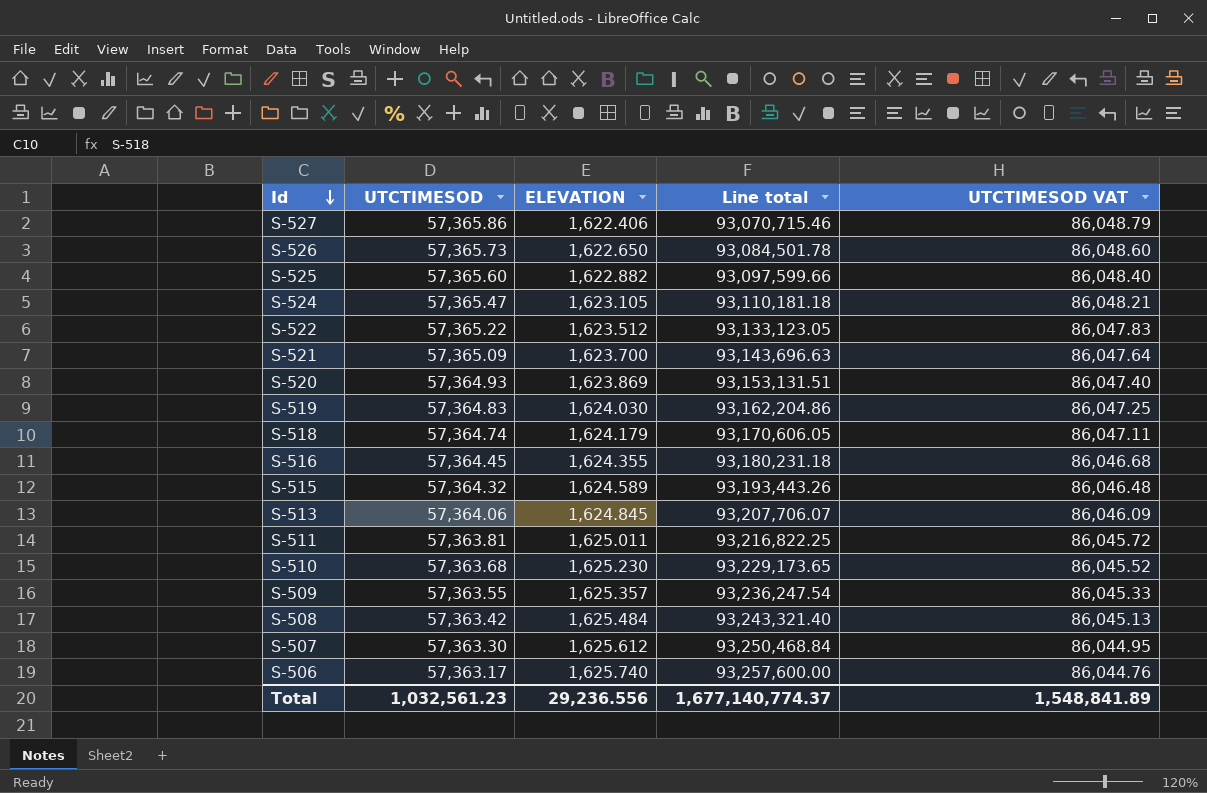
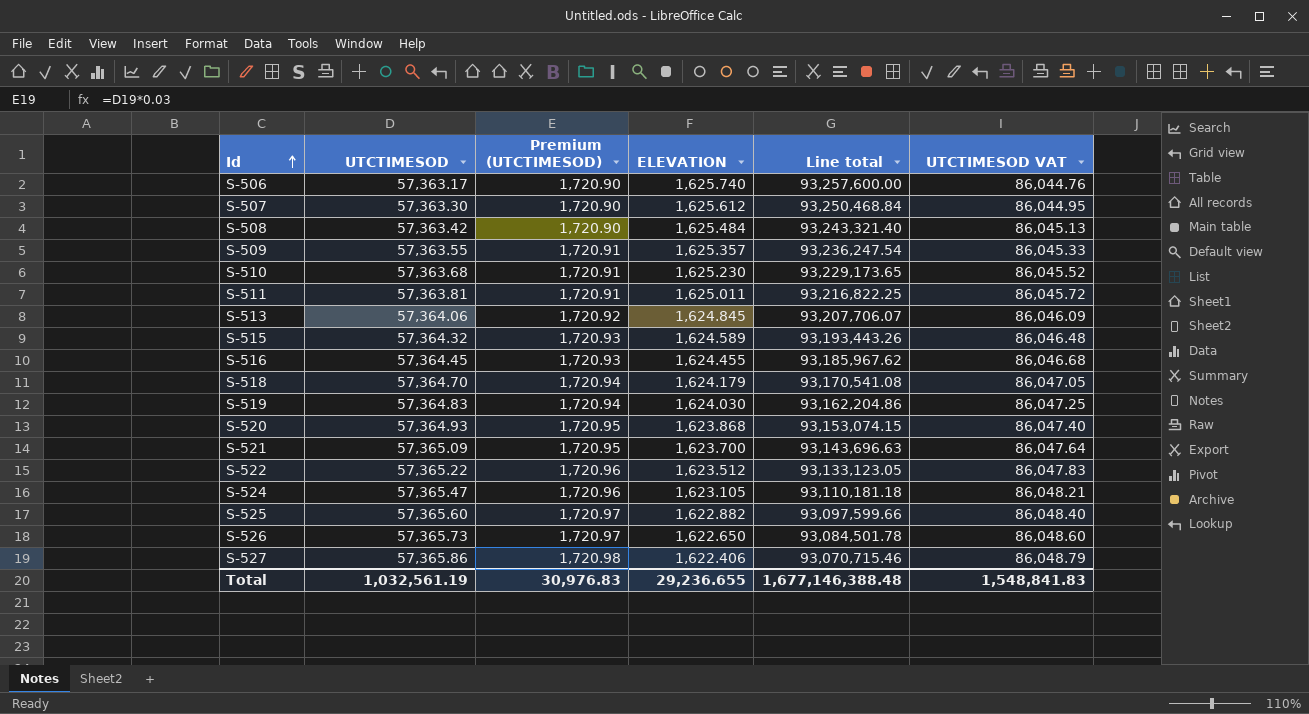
row order: Id descending -> Id ascending
column Premium (UTCTIMESOD) | formula: none -> [UTCTIMESOD] * 0.03
S-516 | ELEVATION: 1,624.355 -> 1,624.455
S-516 | Line total: 93,180,231.18 -> 93,185,967.62
S-518 | UTCTIMESOD: 57,364.74 -> 57,364.70
S-518 | Line total: 93,170,606.05 -> 93,170,541.08
S-518 | UTCTIMESOD VAT: 86,047.11 -> 86,047.05
S-520 | ELEVATION: 1,623.869 -> 1,623.868
S-520 | Line total: 93,153,131.51 -> 93,153,074.15
Total | UTCTIMESOD: 1,032,561.23 -> 1,032,561.19
Total | ELEVATION: 29,236.556 -> 29,236.655
Total | Line total: 1,677,140,774.37 -> 1,677,146,388.48
Total | UTCTIMESOD VAT: 1,548,841.89 -> 1,548,841.83

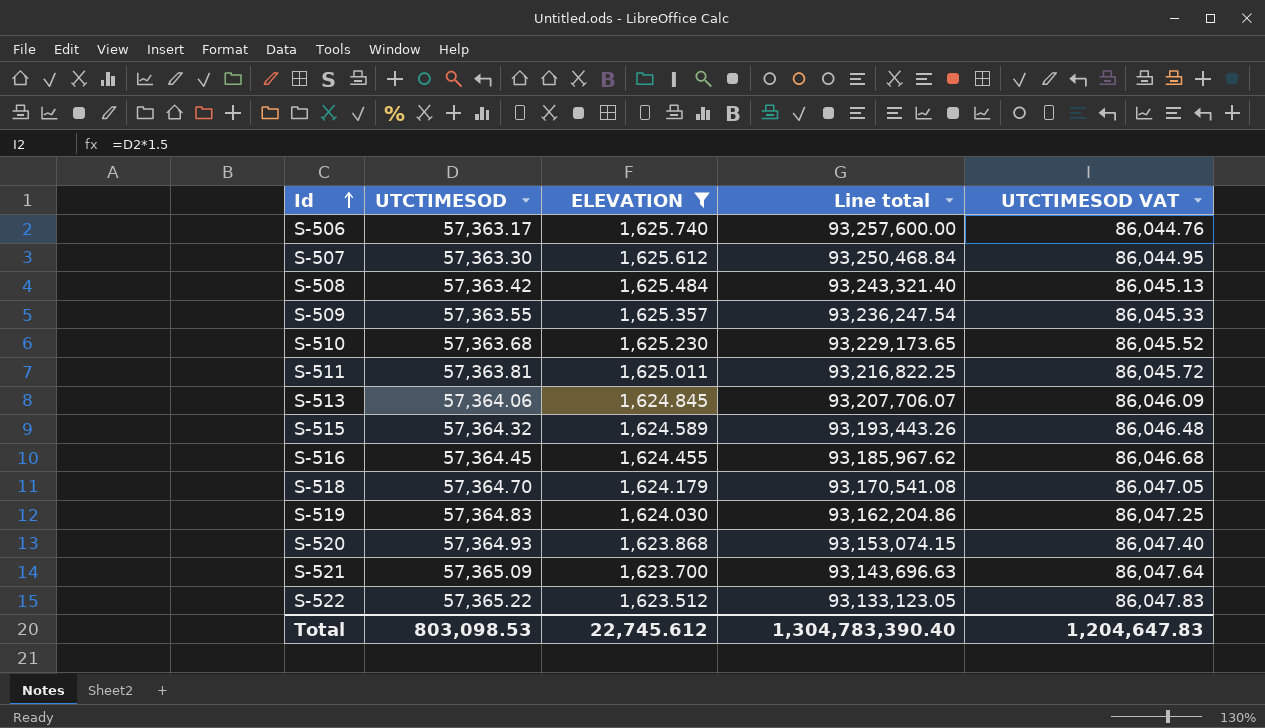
filter: none -> ELEVATION >= 1,623.512
column Premium (UTCTIMESOD) | formula: [UTCTIMESOD] * 0.03 -> none
Total | UTCTIMESOD: 1,032,561.19 -> 803,098.53
Total | ELEVATION: 29,236.655 -> 22,745.612
Total | Line total: 1,677,146,388.48 -> 1,304,783,390.40
Total | UTCTIMESOD VAT: 1,548,841.83 -> 1,204,647.83

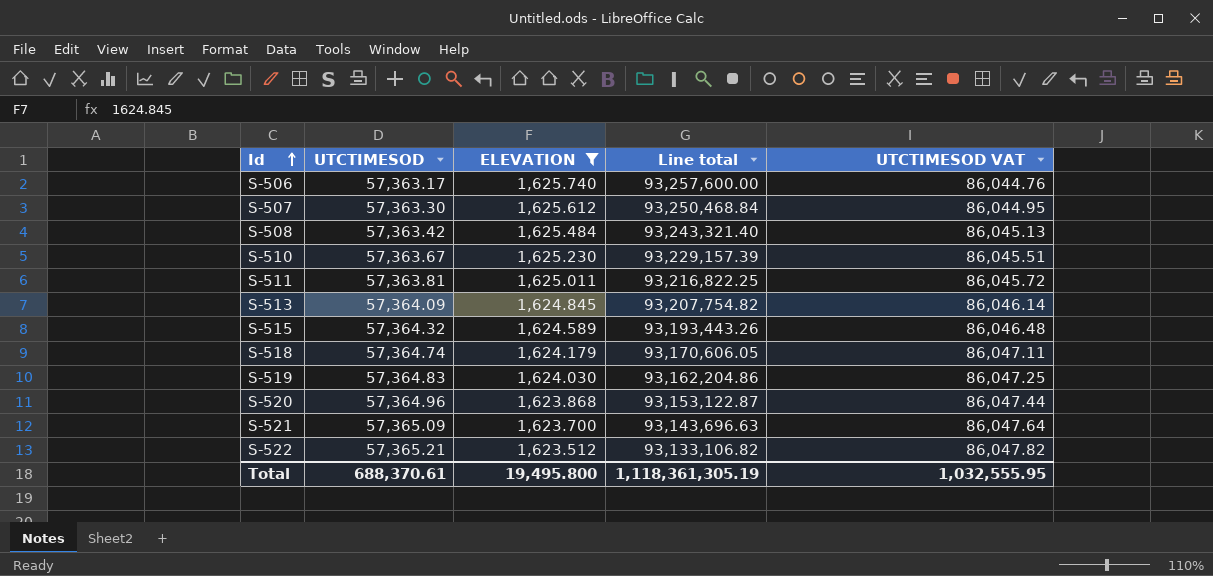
row S-509: 57,363.55 | 1,625.357 | 93,236,247.54 | 86,045.33 -> none
row S-516: 57,364.45 | 1,624.455 | 93,185,967.62 | 86,046.68 -> none
S-510 | UTCTIMESOD: 57,363.68 -> 57,363.67
S-510 | Line total: 93,229,173.65 -> 93,229,157.39
S-510 | UTCTIMESOD VAT: 86,045.52 -> 86,045.51
S-513 | UTCTIMESOD: 57,364.06 -> 57,364.09
S-513 | Line total: 93,207,706.07 -> 93,207,754.82
S-513 | UTCTIMESOD VAT: 86,046.09 -> 86,046.14
S-518 | UTCTIMESOD: 57,364.70 -> 57,364.74
S-518 | Line total: 93,170,541.08 -> 93,170,606.05
S-518 | UTCTIMESOD VAT: 86,047.05 -> 86,047.11
S-520 | UTCTIMESOD: 57,364.93 -> 57,364.96
S-520 | Line total: 93,153,074.15 -> 93,153,122.87
S-520 | UTCTIMESOD VAT: 86,047.40 -> 86,047.44
S-522 | UTCTIMESOD: 57,365.22 -> 57,365.21
S-522 | Line total: 93,133,123.05 -> 93,133,106.82
S-522 | UTCTIMESOD VAT: 86,047.83 -> 86,047.82
Total | UTCTIMESOD: 803,098.53 -> 688,370.61
Total | ELEVATION: 22,745.612 -> 19,495.800
Total | Line total: 1,304,783,390.40 -> 1,118,361,305.19
Total | UTCTIMESOD VAT: 1,204,647.83 -> 1,032,555.95

